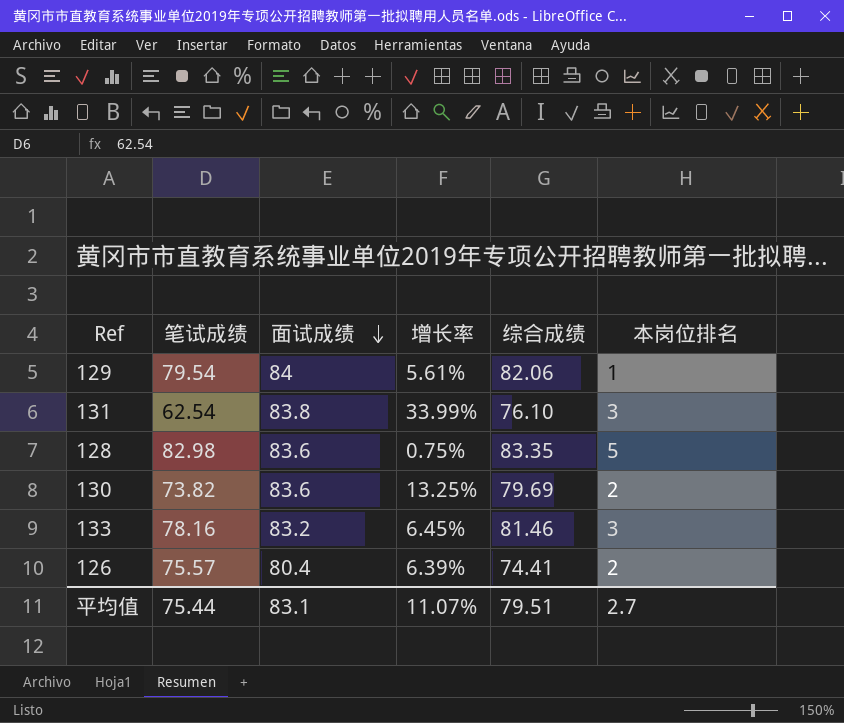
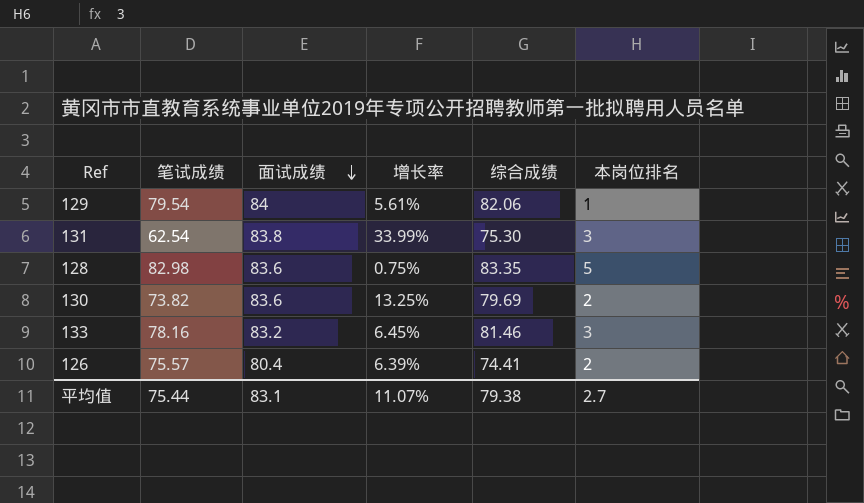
131 | 综合成绩: 76.10 -> 75.30
平均值 | 综合成绩: 79.51 -> 79.38

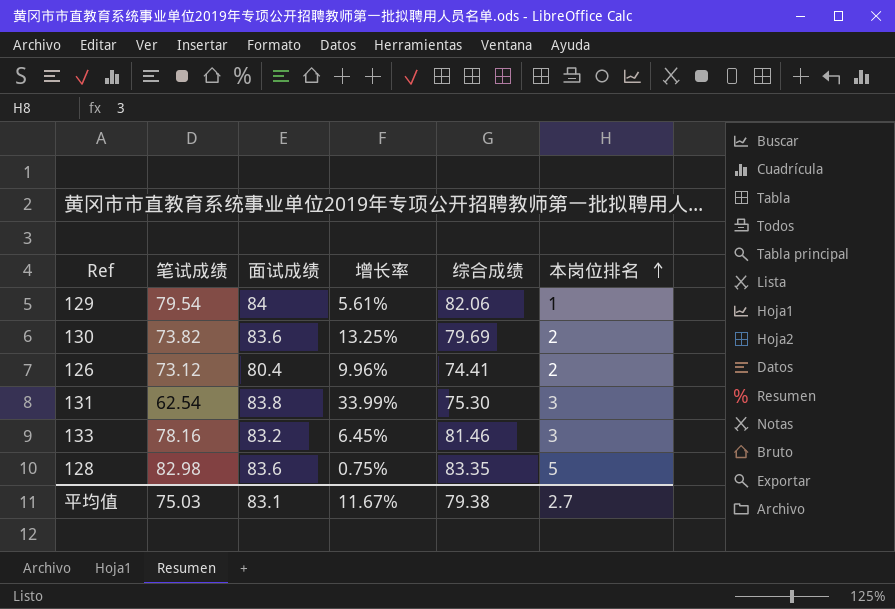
row order: 面试成绩 descending -> 本岗位排名 ascending
126 | 笔试成绩: 75.57 -> 73.12
126 | 增长率: 6.39% -> 9.96%
平均值 | 笔试成绩: 75.44 -> 75.03
平均值 | 增长率: 11.07% -> 11.67%

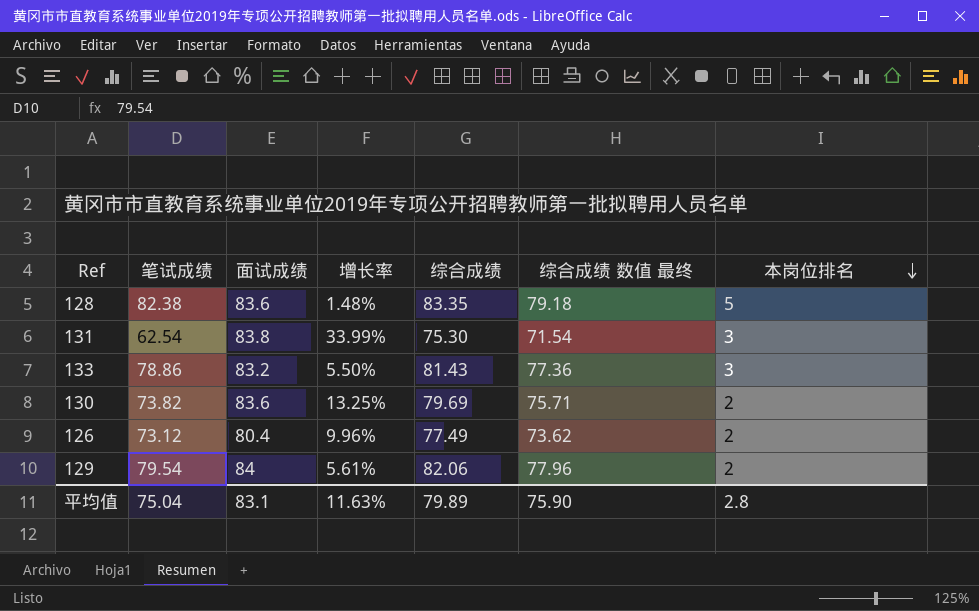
row order: 本岗位排名 ascending -> 本岗位排名 descending
column 综合成绩 数值 最终 | formula: none -> [综合成绩] * 0.95
128 | 笔试成绩: 82.98 -> 82.38
128 | 增长率: 0.75% -> 1.48%
133 | 笔试成绩: 78.16 -> 78.86
133 | 增长率: 6.45% -> 5.50%
133 | 综合成绩: 81.46 -> 81.43
126 | 综合成绩: 74.41 -> 77.49
129 | 本岗位排名: 1 -> 2
平均值 | 笔试成绩: 75.03 -> 75.04
平均值 | 增长率: 11.67% -> 11.63%
平均值 | 综合成绩: 79.38 -> 79.89
平均值 | 本岗位排名: 2.7 -> 2.8

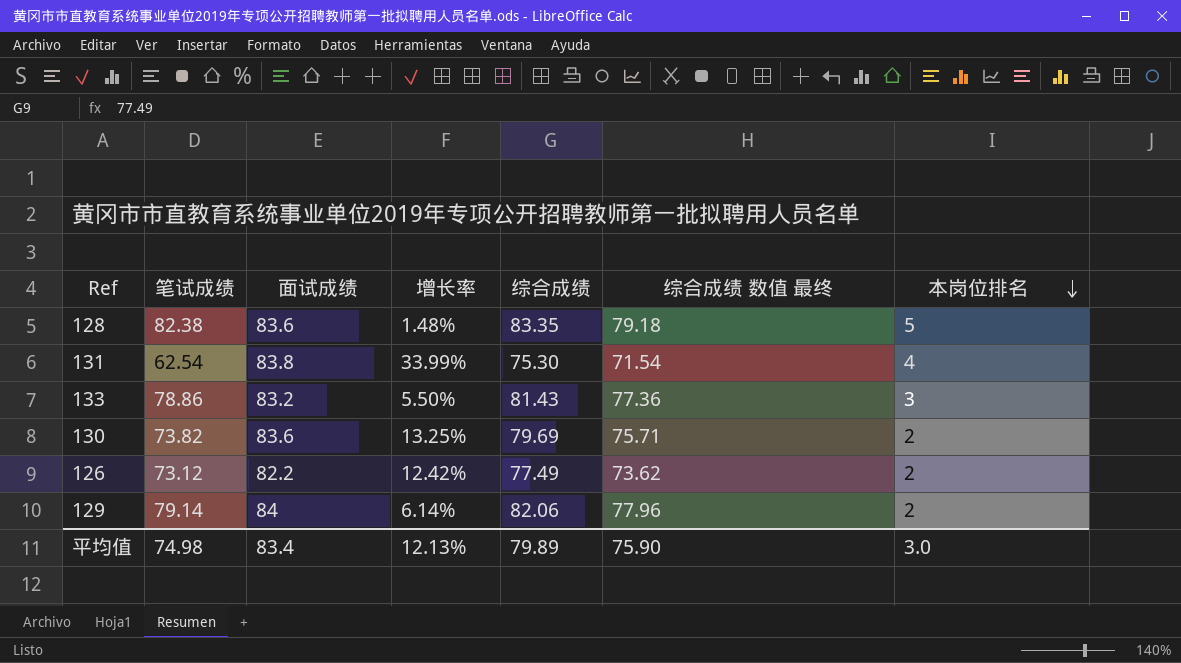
131 | 本岗位排名: 3 -> 4
126 | 面试成绩: 80.4 -> 82.2
126 | 增长率: 9.96% -> 12.42%
129 | 笔试成绩: 79.54 -> 79.14
129 | 增长率: 5.61% -> 6.14%
平均值 | 笔试成绩: 75.04 -> 74.98
平均值 | 面试成绩: 83.1 -> 83.4
平均值 | 增长率: 11.63% -> 12.13%
平均值 | 本岗位排名: 2.8 -> 3.0

